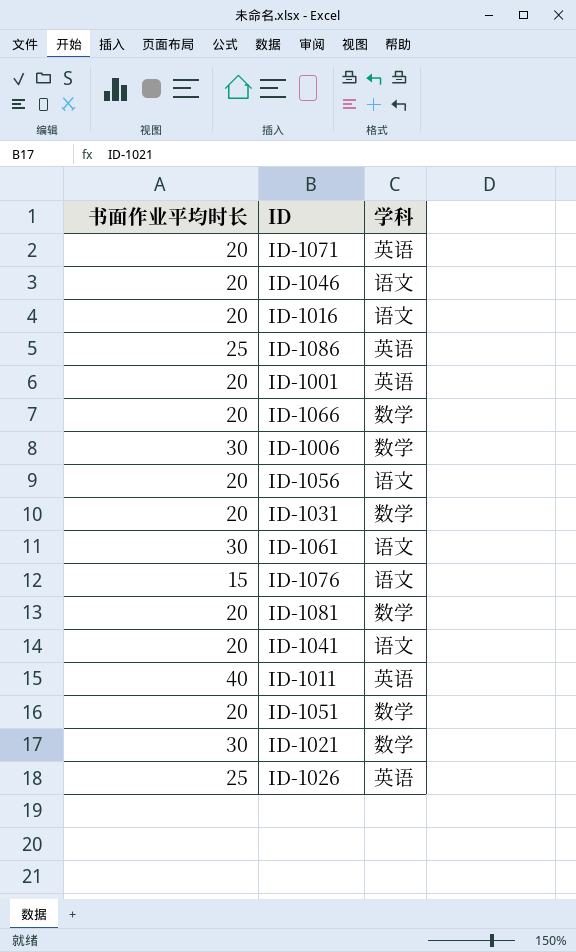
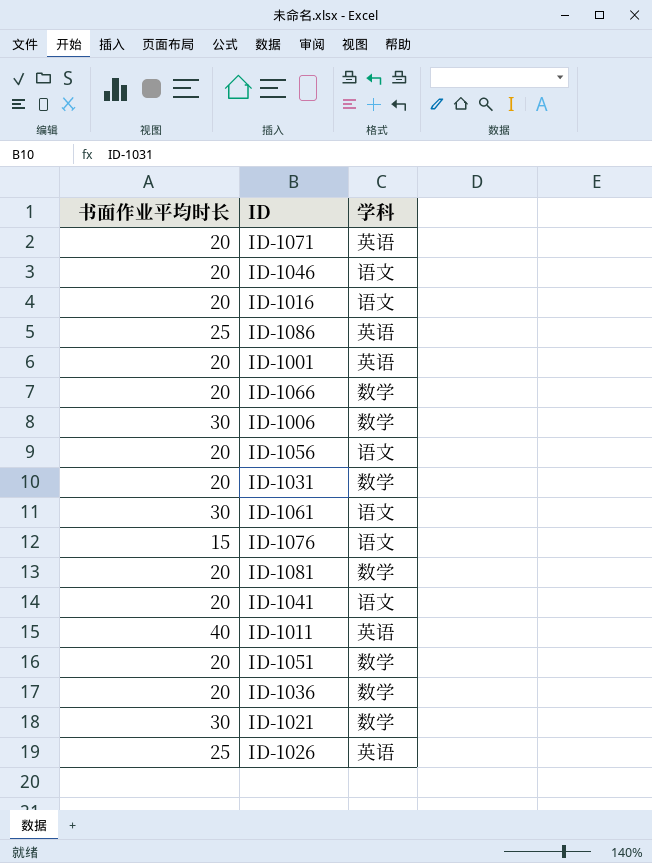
row ID-1036: none -> 20 | 数学

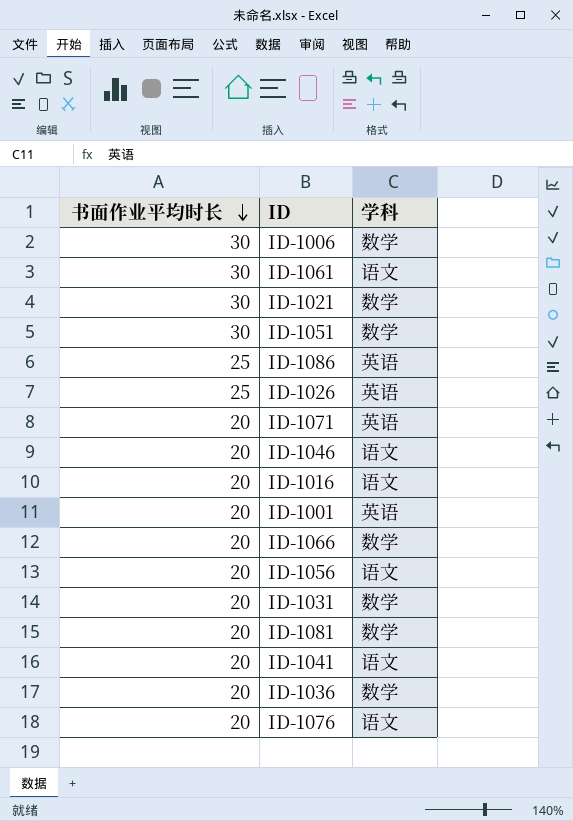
row order: none -> 书面作业平均时长 descending
row ID-1011: 40 | 英语 -> none
ID-1051 | 书面作业平均时长: 20 -> 30
ID-1076 | 书面作业平均时长: 15 -> 20

